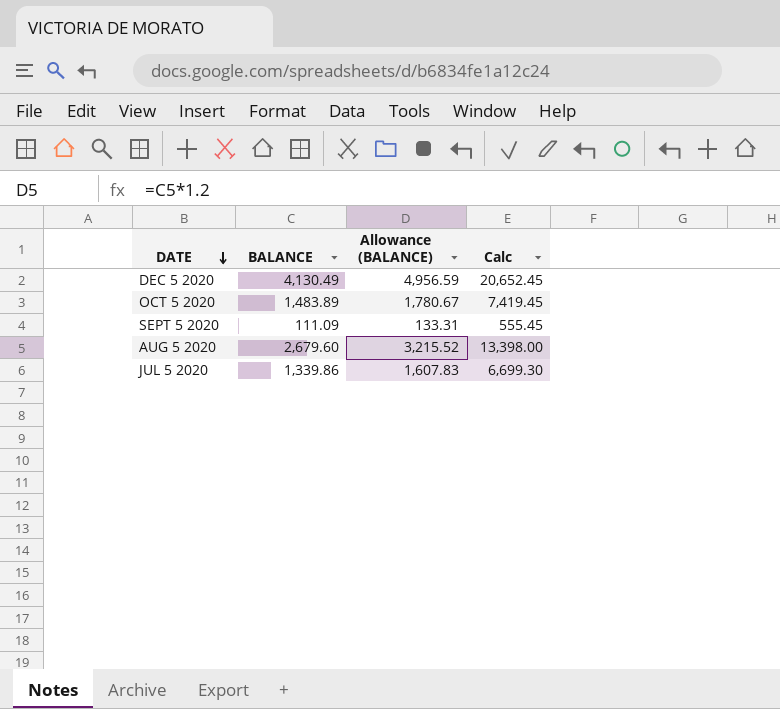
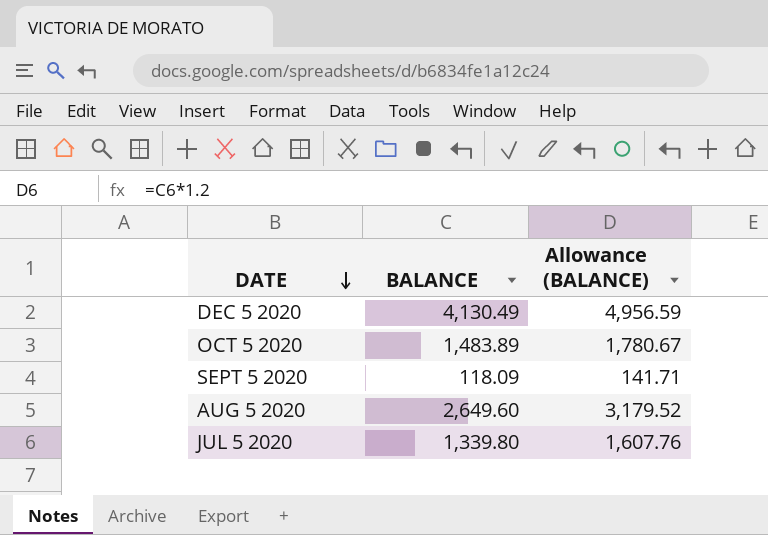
column Calc | formula: [BALANCE] * 5 -> none
SEPT 5 2020 | BALANCE: 111.09 -> 118.09
SEPT 5 2020 | Allowance (BALANCE): 133.31 -> 141.71
AUG 5 2020 | BALANCE: 2,679.60 -> 2,649.60
AUG 5 2020 | Allowance (BALANCE): 3,215.52 -> 3,179.52
JUL 5 2020 | BALANCE: 1,339.86 -> 1,339.80
JUL 5 2020 | Allowance (BALANCE): 1,607.83 -> 1,607.76

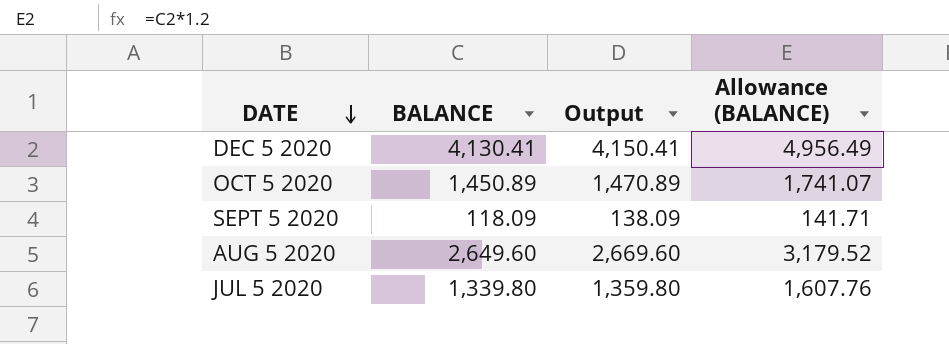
column Output | formula: none -> [BALANCE] + 20
DEC 5 2020 | BALANCE: 4,130.49 -> 4,130.41
DEC 5 2020 | Allowance (BALANCE): 4,956.59 -> 4,956.49
OCT 5 2020 | BALANCE: 1,483.89 -> 1,450.89
OCT 5 2020 | Allowance (BALANCE): 1,780.67 -> 1,741.07

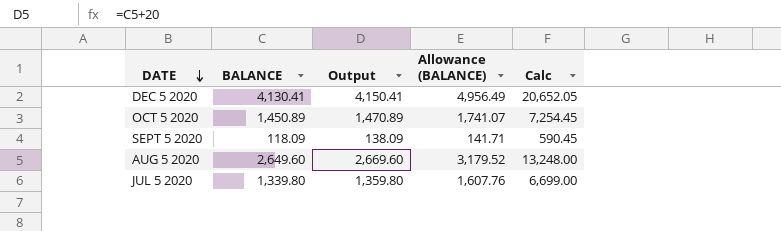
column Calc | formula: none -> [BALANCE] * 5

